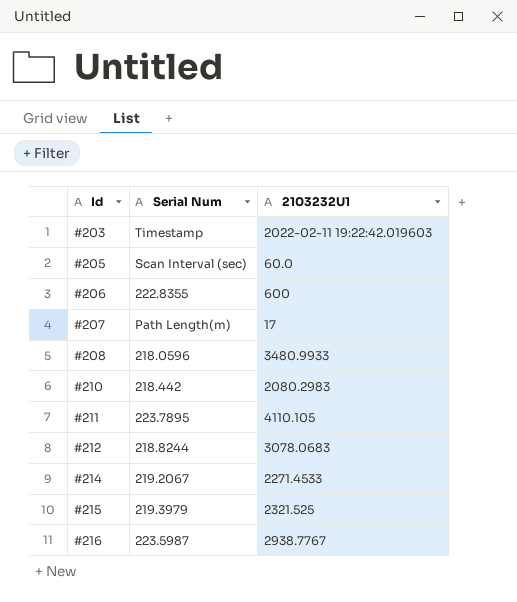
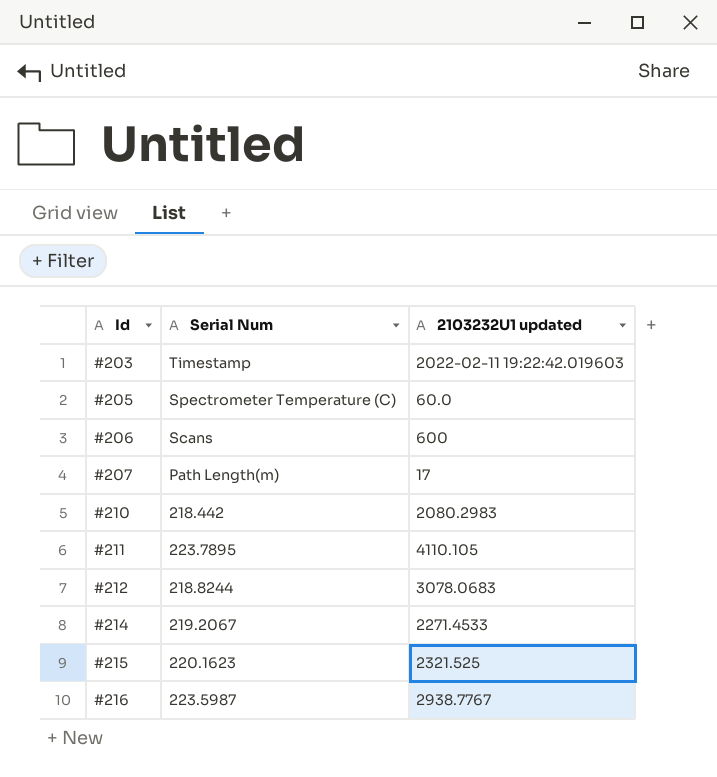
column name: 2103232U1 -> 2103232U1 updated
row #208: 218.0596 | 3480.9933 -> none
#205 | Serial Num: Scan Interval (sec) -> Spectrometer Temperature (C)
#206 | Serial Num: 222.8355 -> Scans
#215 | Serial Num: 219.3979 -> 220.1623

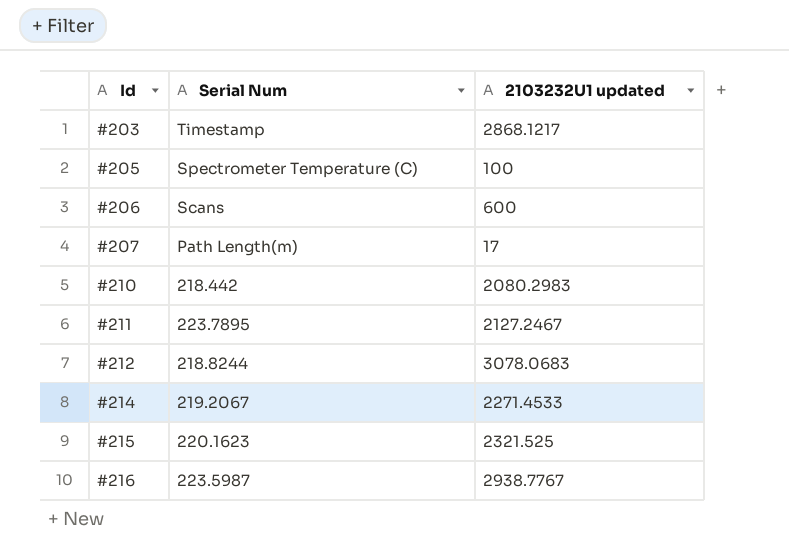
#203 | 2103232U1 updated: 2022-02-11 19:22:42.019603 -> 2868.1217
#205 | 2103232U1 updated: 60.0 -> 100
#211 | 2103232U1 updated: 4110.105 -> 2127.2467

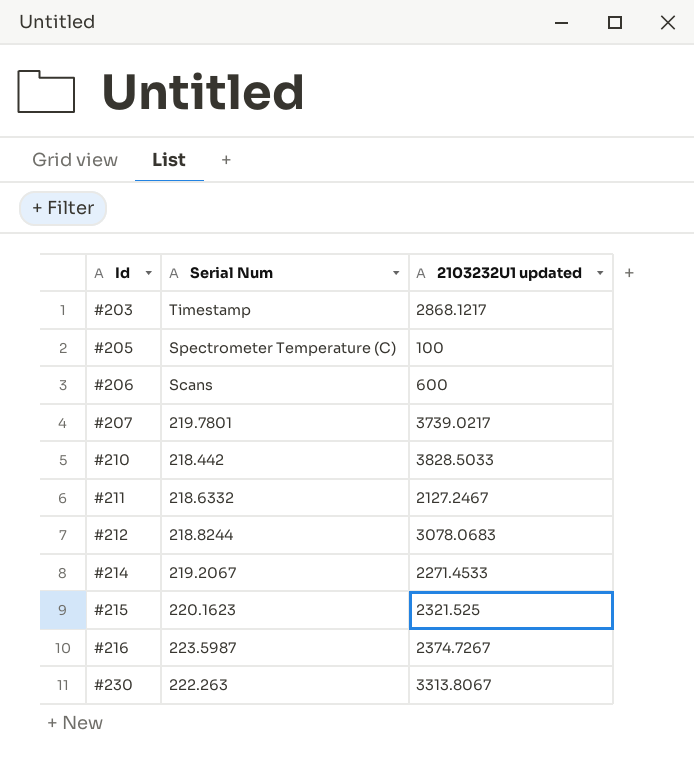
#207 | Serial Num: Path Length(m) -> 219.7801
#207 | 2103232U1 updated: 17 -> 3739.0217
#210 | 2103232U1 updated: 2080.2983 -> 3828.5033
#211 | Serial Num: 223.7895 -> 218.6332
#216 | 2103232U1 updated: 2938.7767 -> 2374.7267
row #230: none -> 222.263 | 3313.8067

